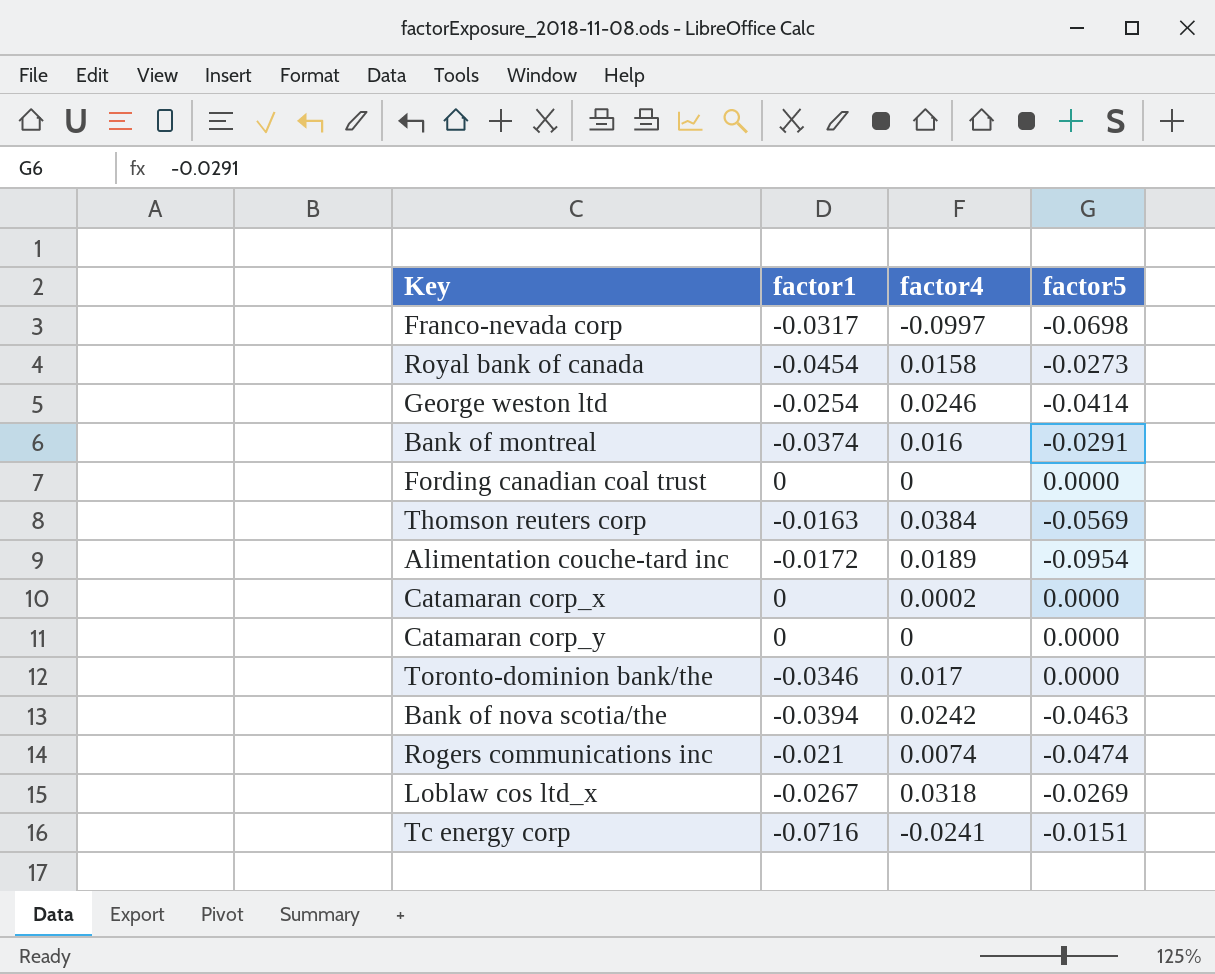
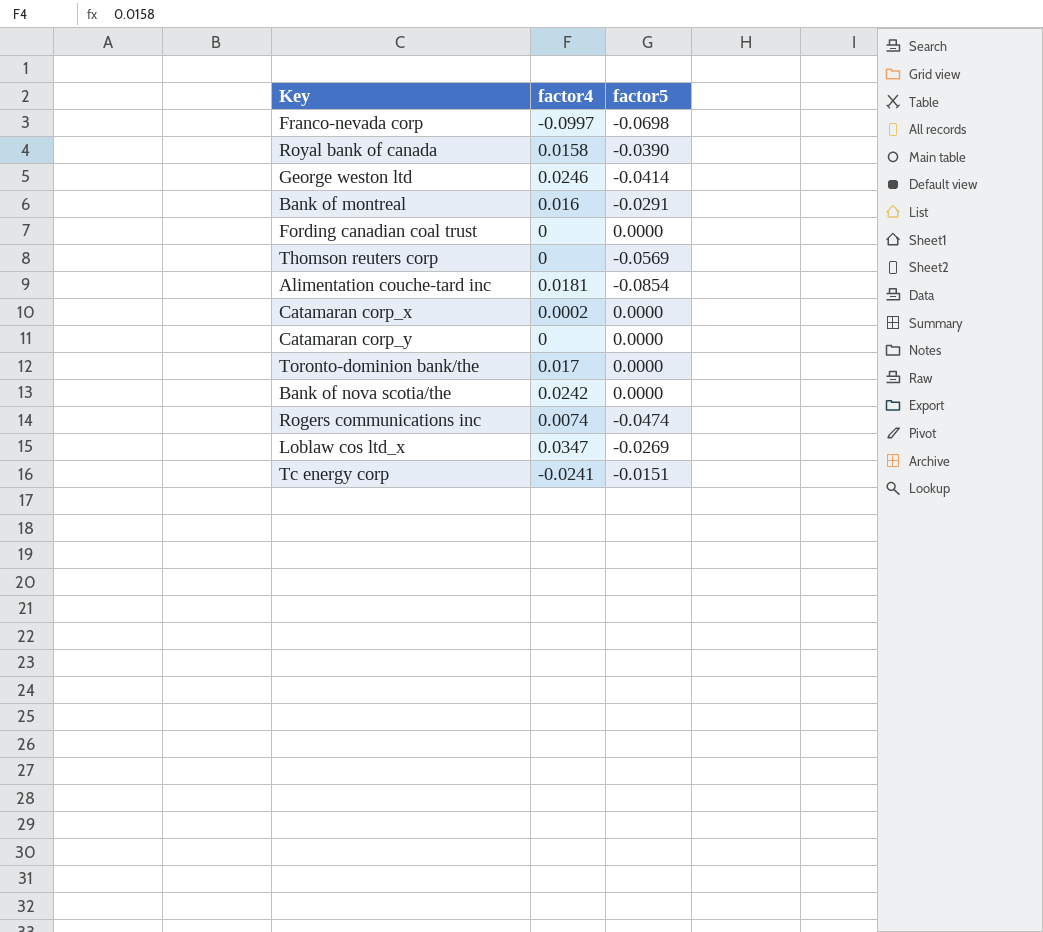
column factor1 | position: 2 -> none
Royal bank of canada | factor5: -0.0273 -> -0.0390
Thomson reuters corp | factor4: 0.0384 -> 0
Alimentation couche-tard inc | factor4: 0.0189 -> 0.0181
Alimentation couche-tard inc | factor5: -0.0954 -> -0.0854
Bank of nova scotia/the | factor5: -0.0463 -> 0.0000
Loblaw cos ltd_x | factor4: 0.0318 -> 0.0347

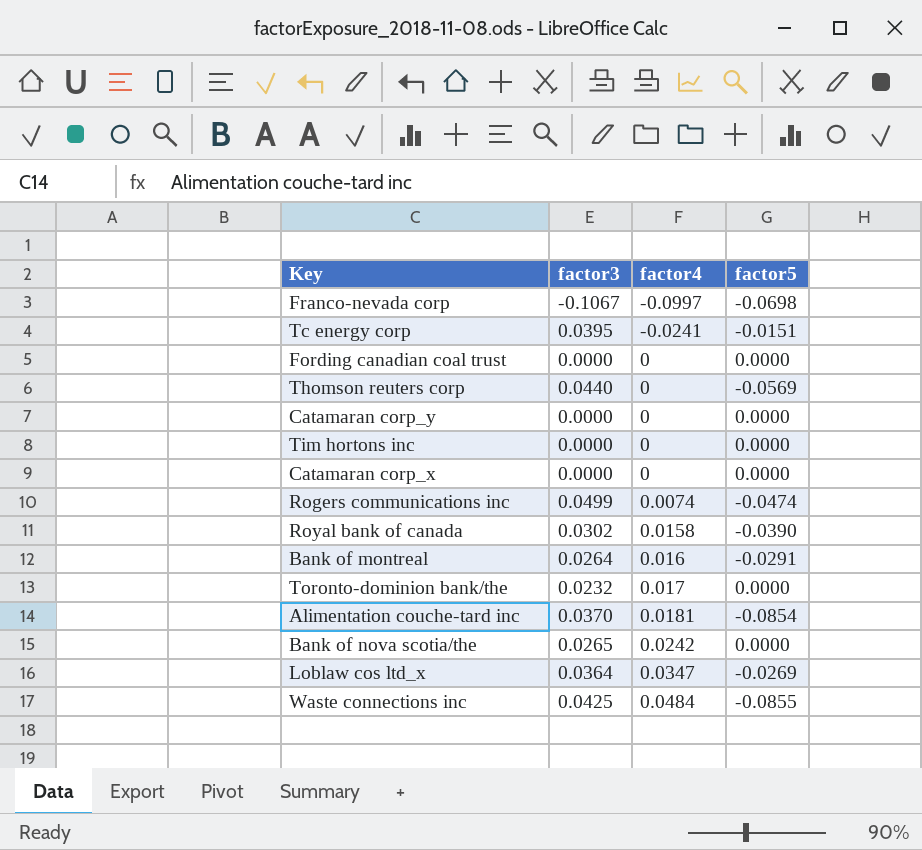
row order: none -> factor4 ascending
column factor3 | position: none -> 2
row George weston ltd: 0.0246 | -0.0414 -> none
row Tim hortons inc: none -> 0.0000 | 0 | 0.0000
Catamaran corp_x | factor4: 0.0002 -> 0
row Waste connections inc: none -> 0.0425 | 0.0484 | -0.0855

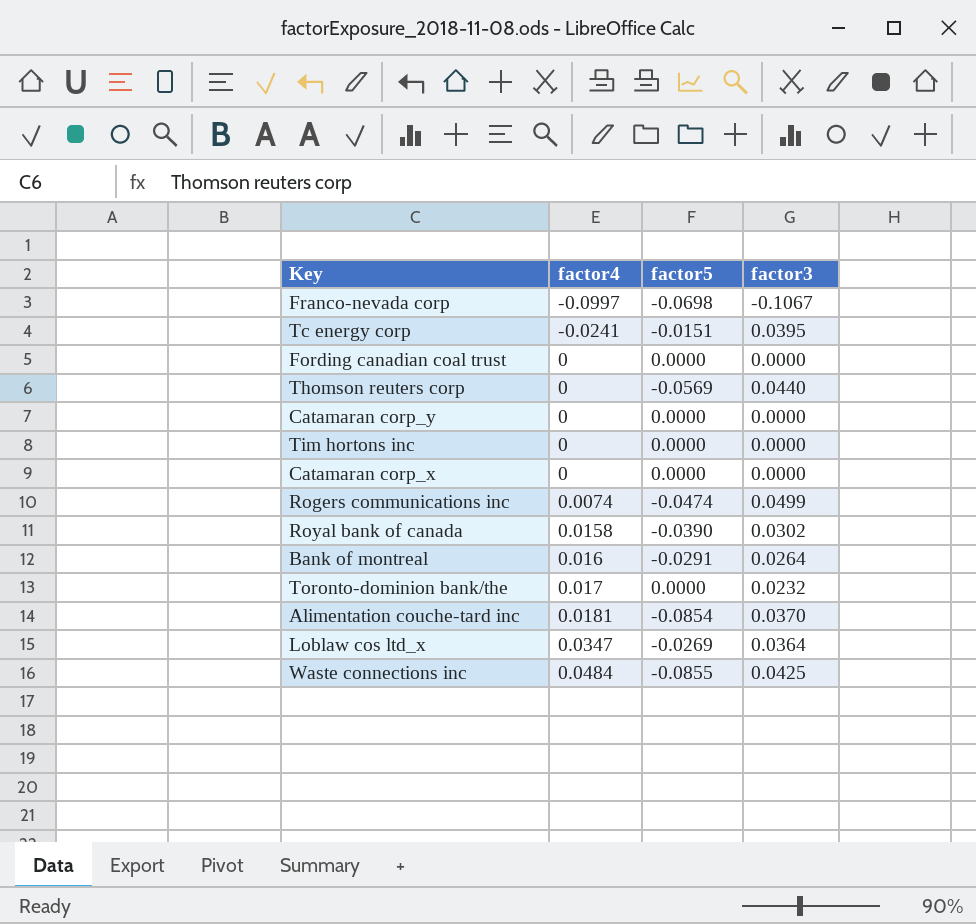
column factor3 | position: 2 -> 4
row Bank of nova scotia/the: 0.0265 | 0.0242 | 0.0000 -> none

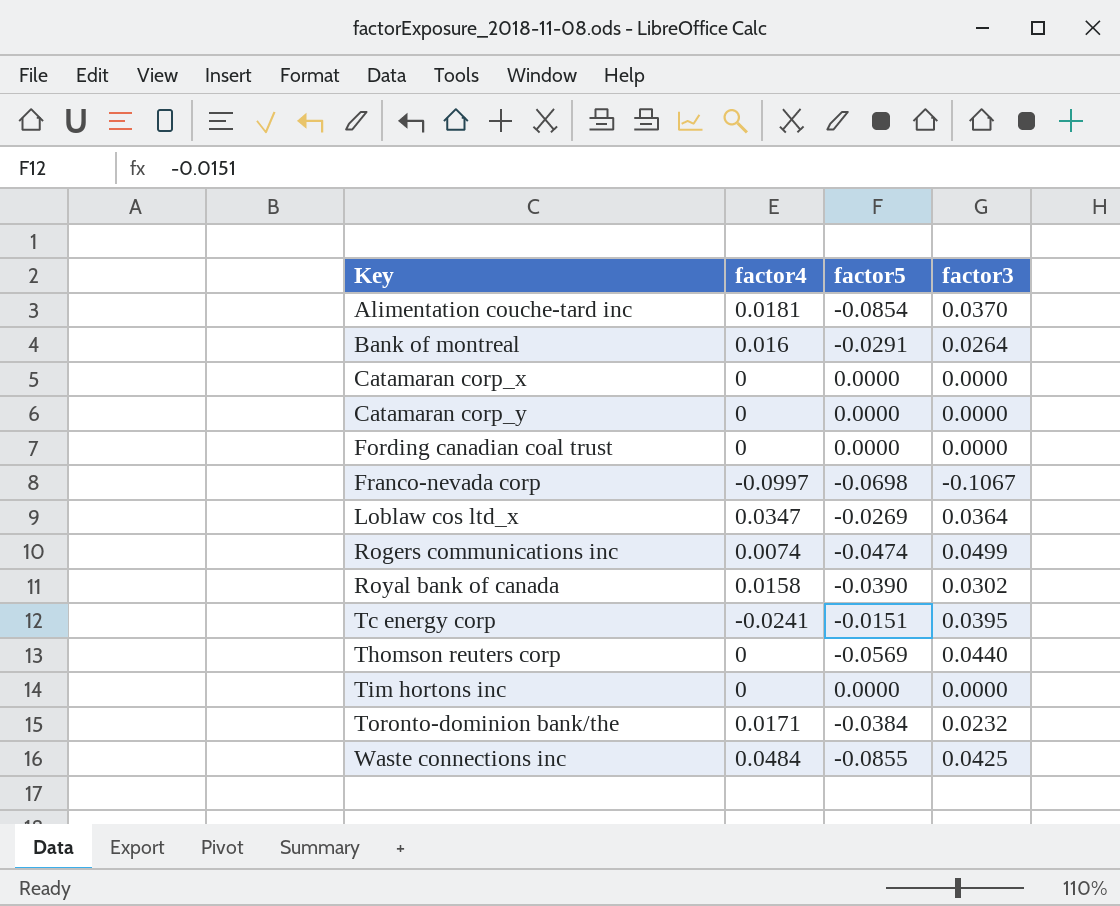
row order: factor4 ascending -> Key ascending
Toronto-dominion bank/the | factor4: 0.017 -> 0.0171
Toronto-dominion bank/the | factor5: 0.0000 -> -0.0384

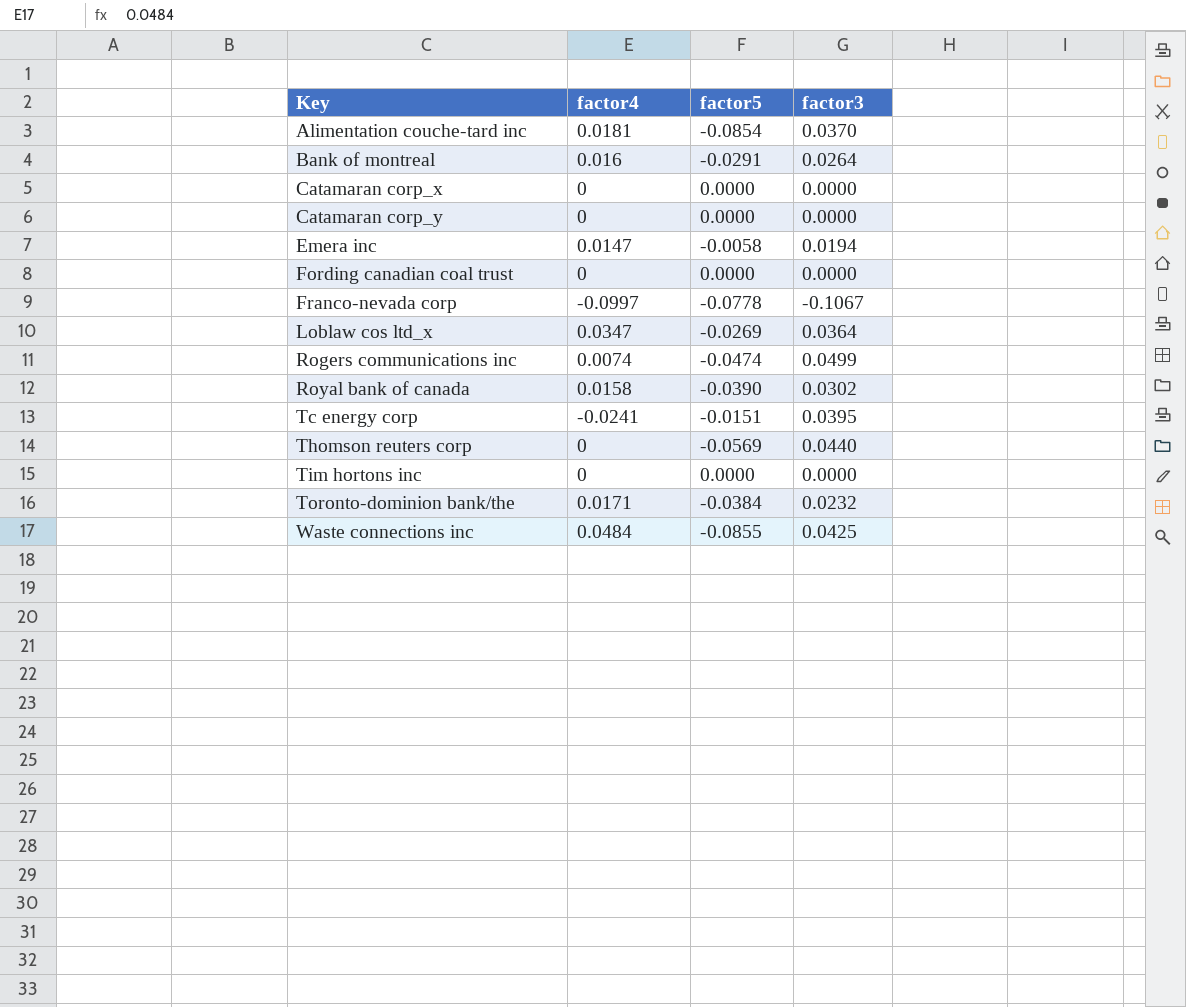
row Emera inc: none -> 0.0147 | -0.0058 | 0.0194
Franco-nevada corp | factor5: -0.0698 -> -0.0778

